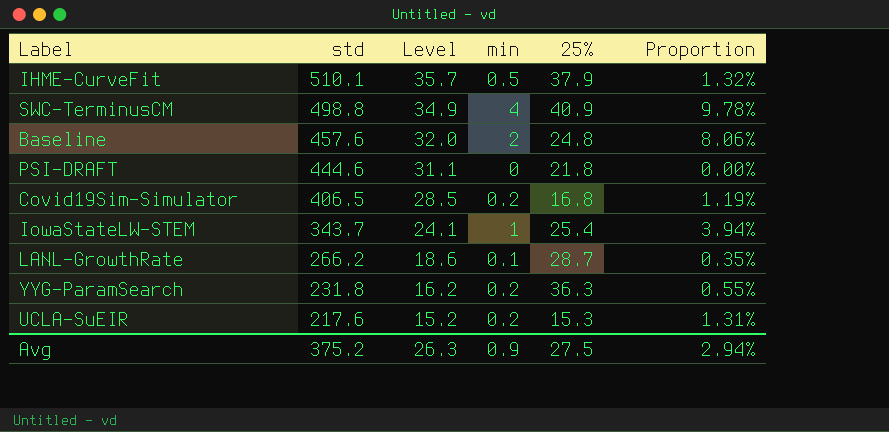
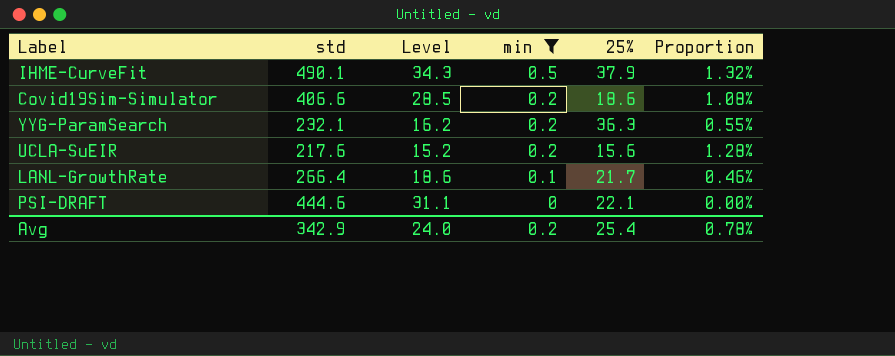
filter: none -> min <= 0.5
row order: std descending -> min descending
IHME-CurveFit | std: 510.1 -> 490.1
IHME-CurveFit | Level: 35.7 -> 34.3
Covid19Sim-Simulator | std: 406.5 -> 406.6
Covid19Sim-Simulator | 25%: 16.8 -> 18.6
Covid19Sim-Simulator | Proportion: 1.19% -> 1.08%
YYG-ParamSearch | std: 231.8 -> 232.1
UCLA-SuEIR | 25%: 15.3 -> 15.6
UCLA-SuEIR | Proportion: 1.31% -> 1.28%
LANL-GrowthRate | std: 266.2 -> 266.4
LANL-GrowthRate | 25%: 28.7 -> 21.7
LANL-GrowthRate | Proportion: 0.35% -> 0.46%
PSI-DRAFT | 25%: 21.8 -> 22.1
Avg | std: 375.2 -> 342.9
Avg | Level: 26.3 -> 24.0
Avg | min: 0.9 -> 0.2
Avg | 25%: 27.5 -> 25.4
Avg | Proportion: 2.94% -> 0.78%

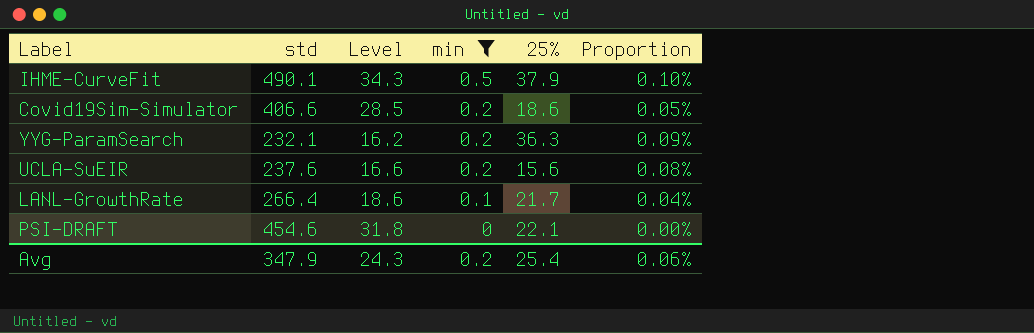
column Proportion | formula: [min] / [25%] -> [min] / [std]
UCLA-SuEIR | std: 217.6 -> 237.6
UCLA-SuEIR | Level: 15.2 -> 16.6
PSI-DRAFT | std: 444.6 -> 454.6
PSI-DRAFT | Level: 31.1 -> 31.8
Avg | std: 342.9 -> 347.9
Avg | Level: 24.0 -> 24.3
Avg | Proportion: 0.78% -> 0.06%

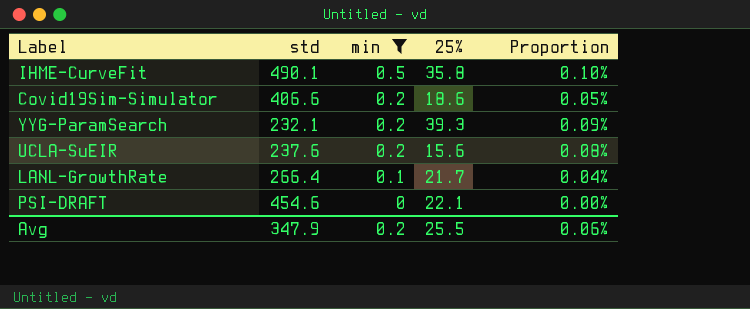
column Level | formula: [std] * 0.07 -> none
IHME-CurveFit | 25%: 37.9 -> 35.8
YYG-ParamSearch | 25%: 36.3 -> 39.3
Avg | 25%: 25.4 -> 25.5

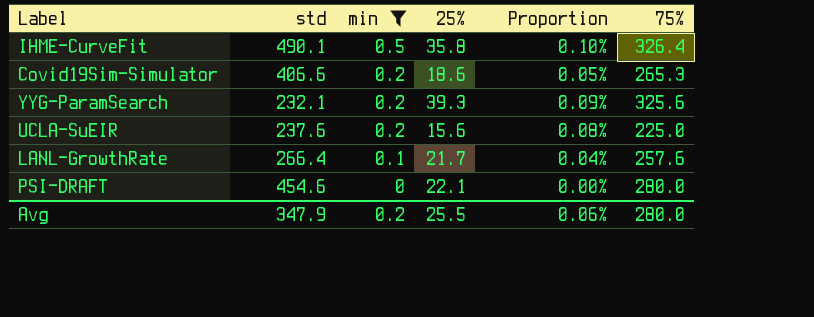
column 75% | position: none -> 6

